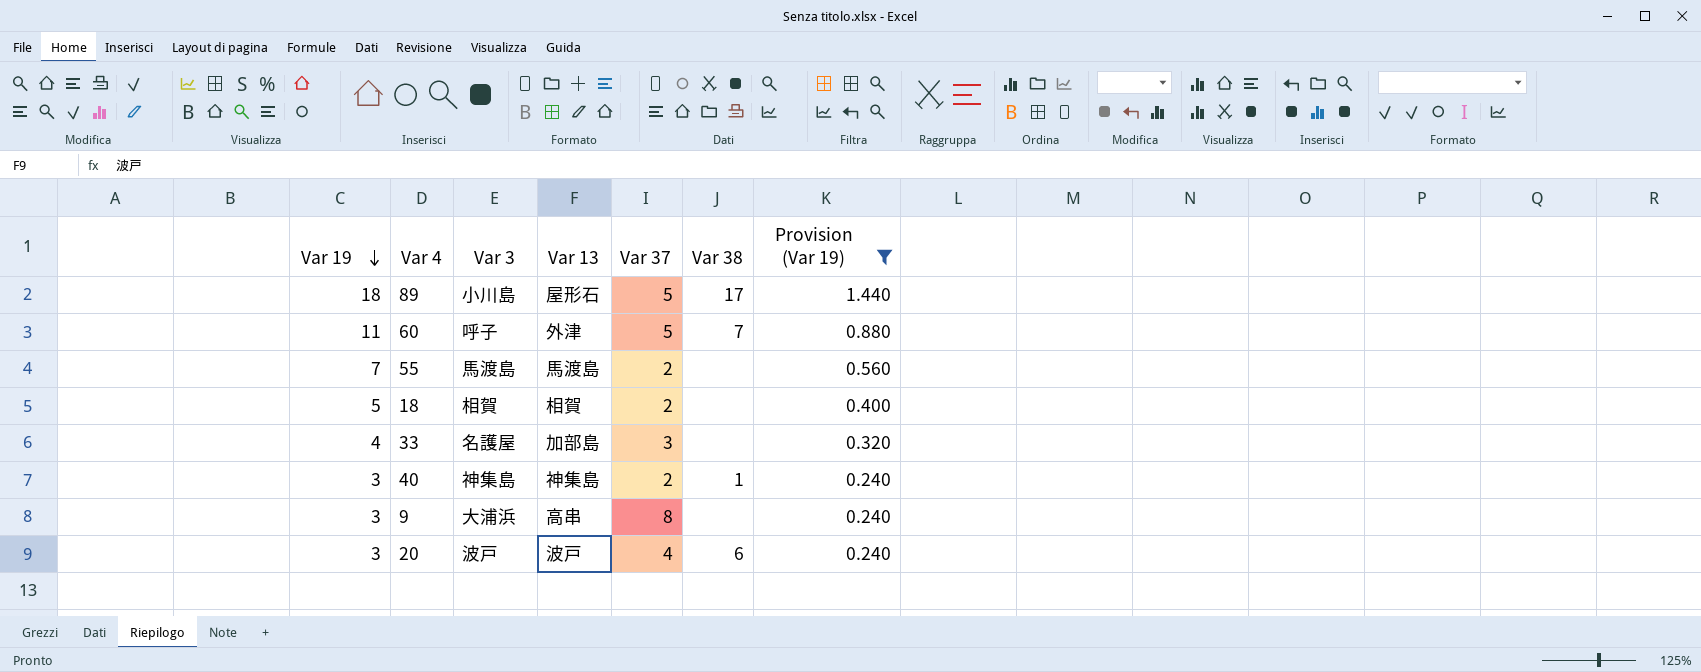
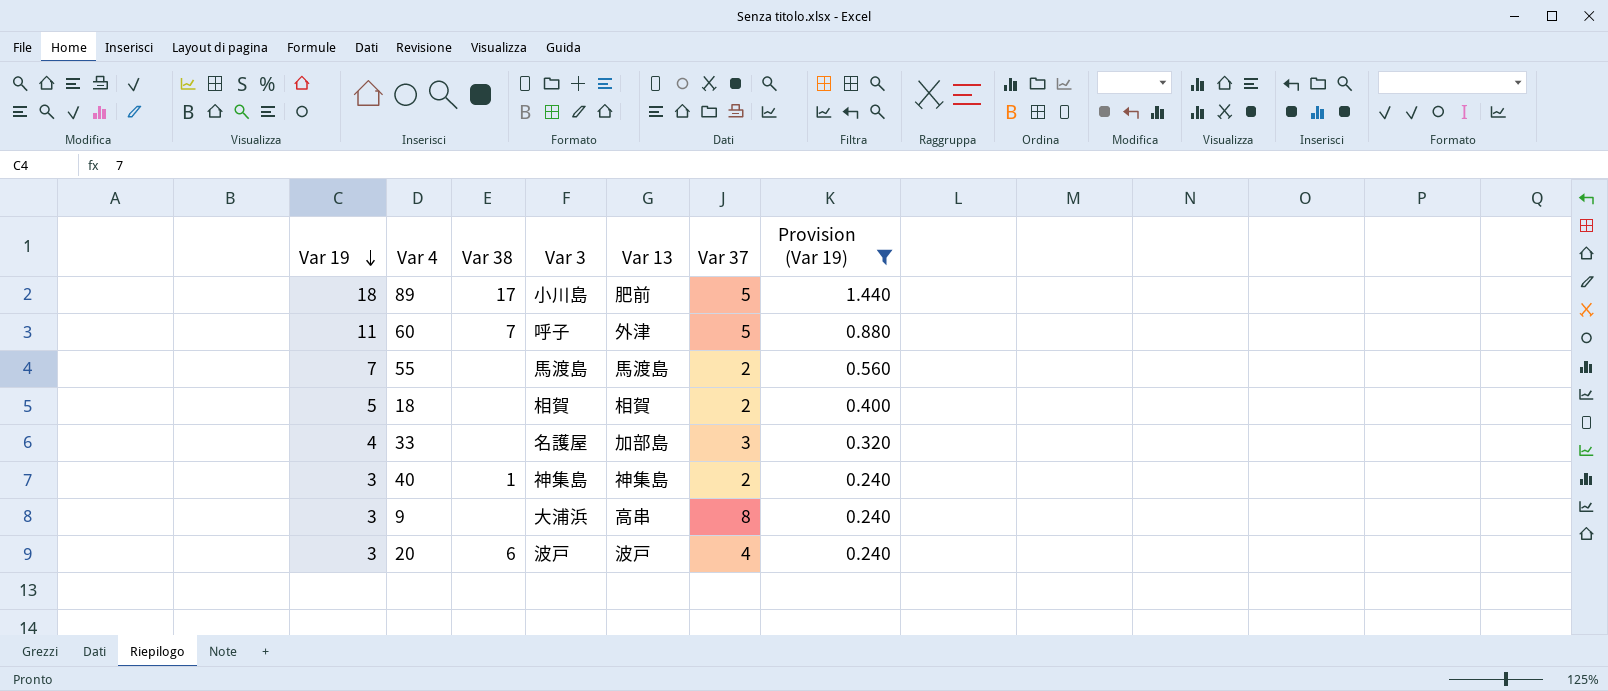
column Var 38 | position: 6 -> 3
89 | Var 13: 屋形石 -> 肥前

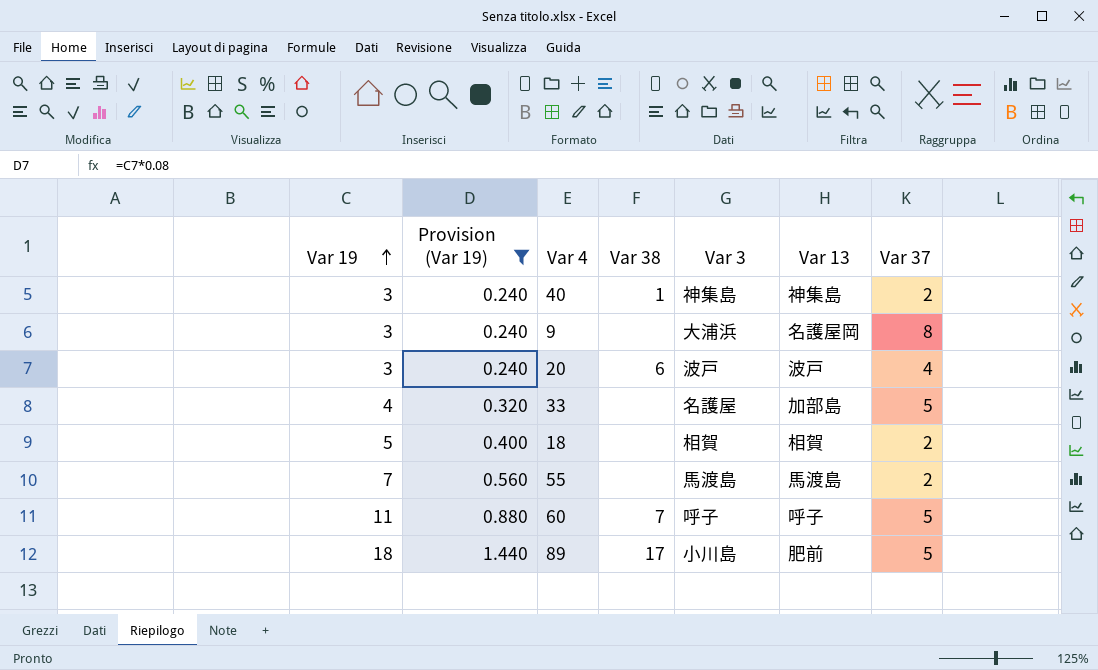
row order: Var 19 descending -> Var 19 ascending
column Provision (Var 19) | position: 7 -> 2
9 | Var 13: 高串 -> 名護屋岡
33 | Var 37: 3 -> 5
60 | Var 13: 外津 -> 呼子

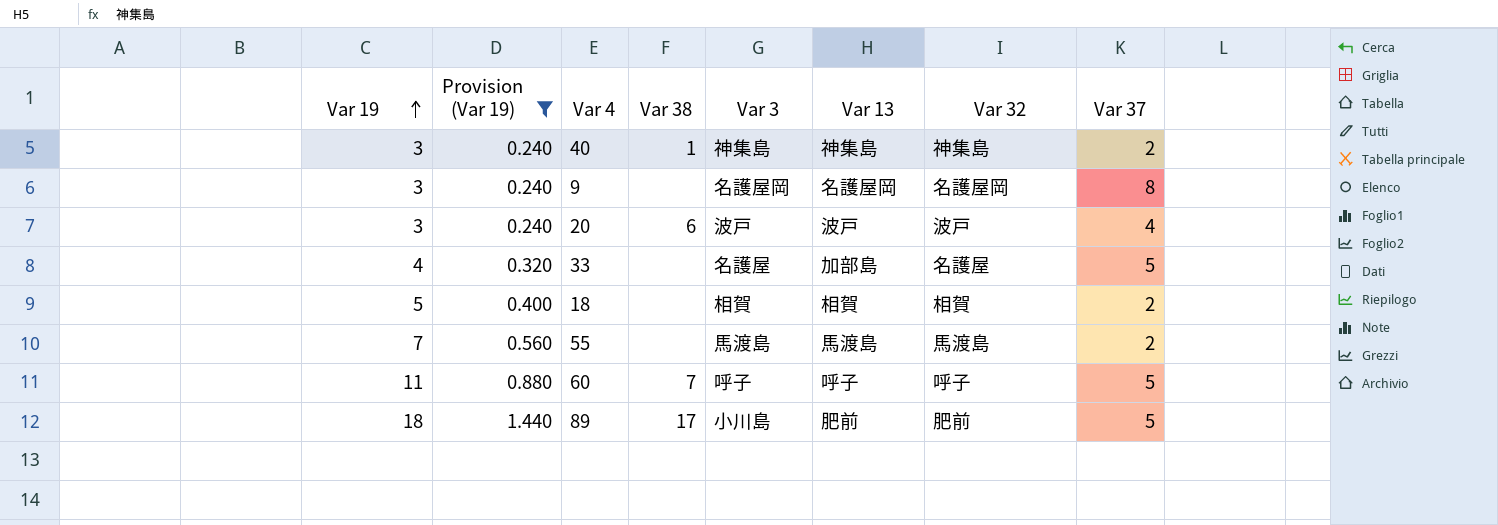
column Var 32 | position: none -> 7
9 | Var 3: 大浦浜 -> 名護屋岡

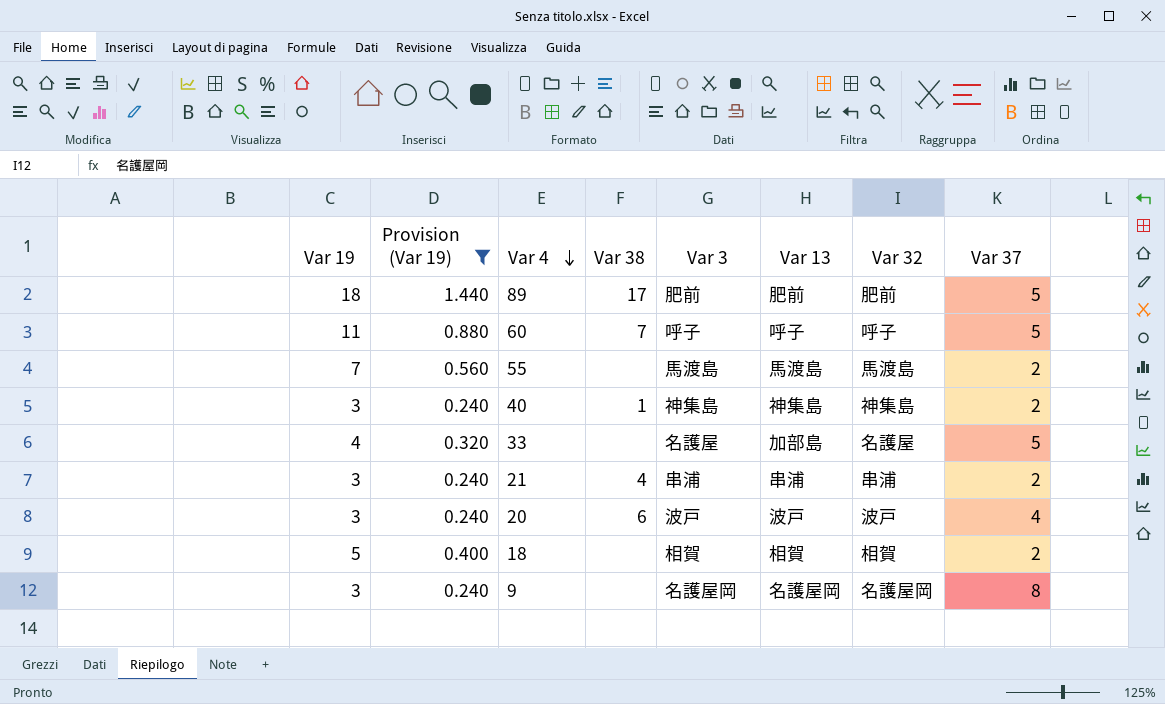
row order: Var 19 ascending -> Var 4 descending
89 | Var 3: 小川島 -> 肥前
row 21: none -> 3 | 0.240 | 4 | 串浦 | 串浦 | 串浦 | 2

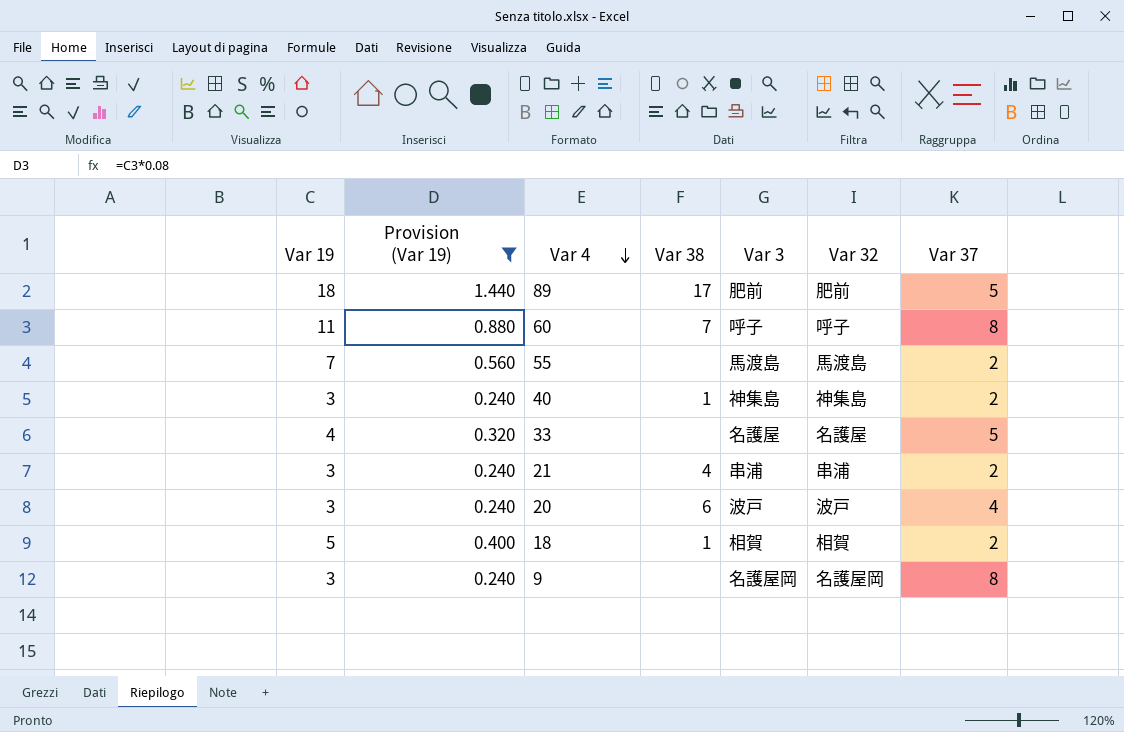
column Var 13 | position: 6 -> none
60 | Var 37: 5 -> 8
18 | Var 38: none -> 1

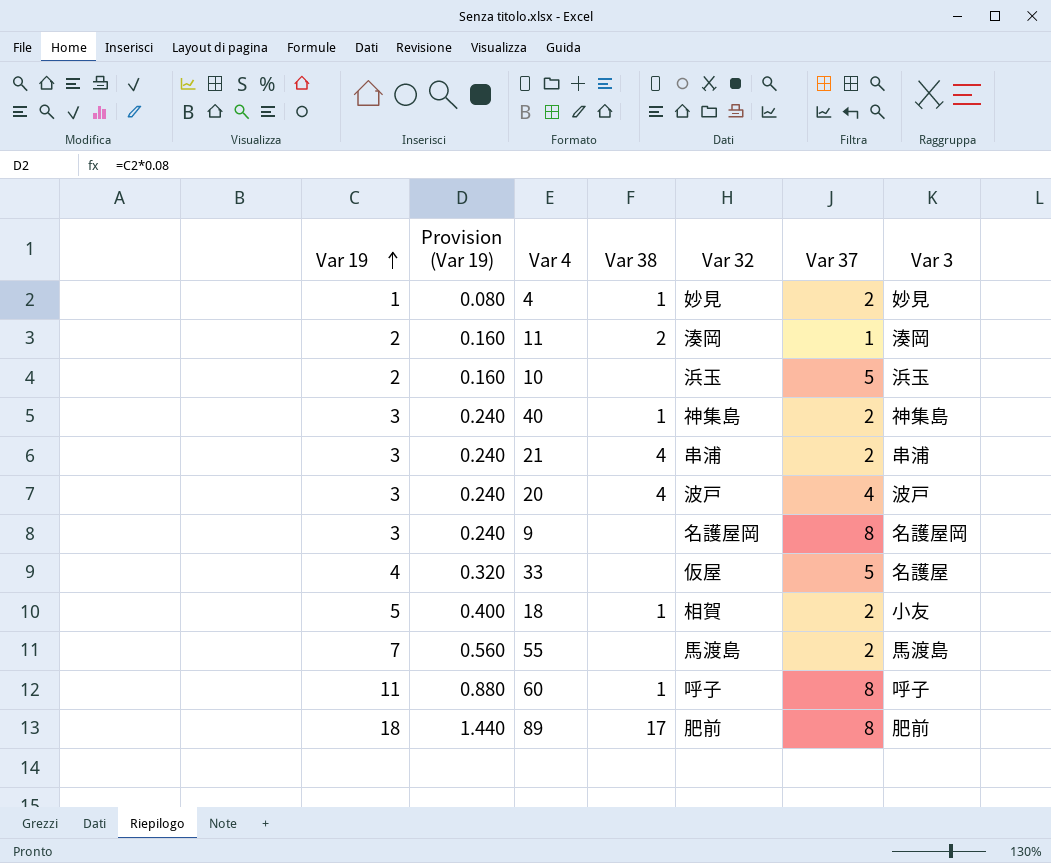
filter: Provision (Var 19) >= 0.240 -> none
row order: Var 4 descending -> Var 19 ascending
column Var 3 | position: 5 -> 7
20 | Var 38: 6 -> 4
33 | Var 32: 名護屋 -> 仮屋
18 | Var 3: 相賀 -> 小友
60 | Var 38: 7 -> 1
89 | Var 37: 5 -> 8

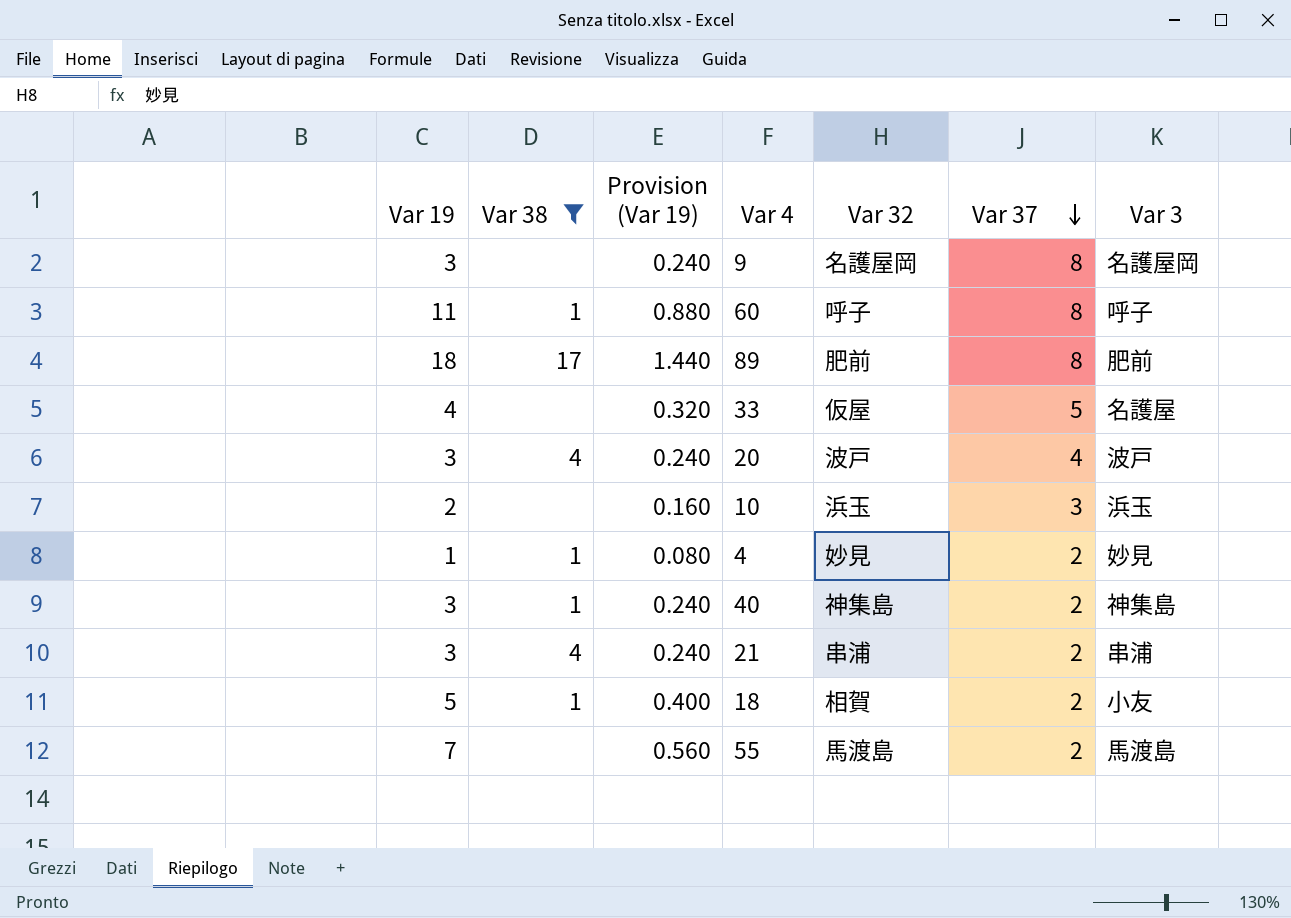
filter: none -> Var 38 != 2
row order: Var 19 ascending -> Var 37 descending
column Var 38 | position: 4 -> 2
10 | Var 37: 5 -> 3

